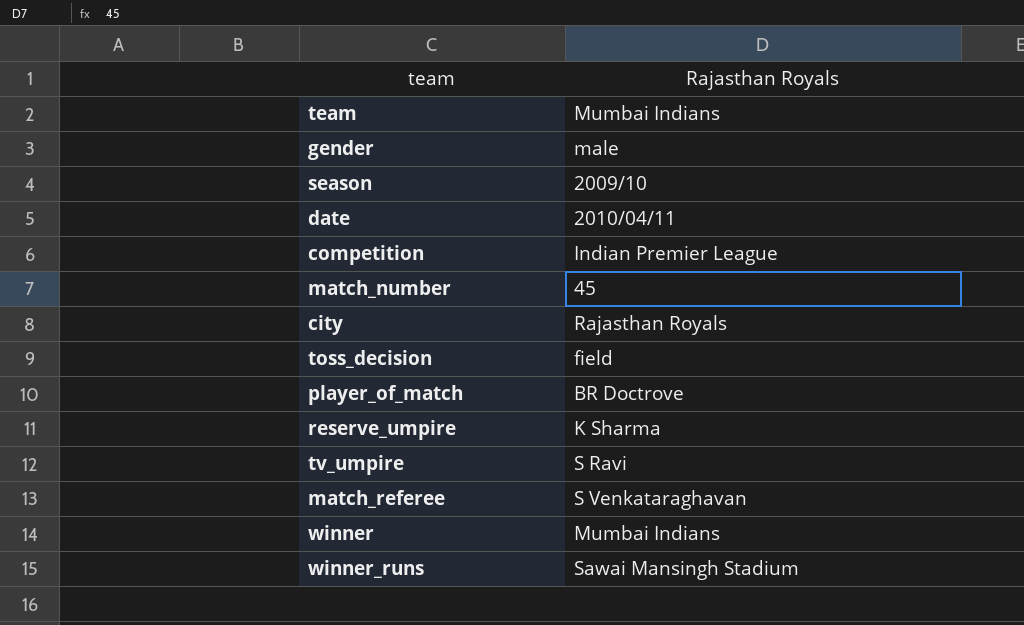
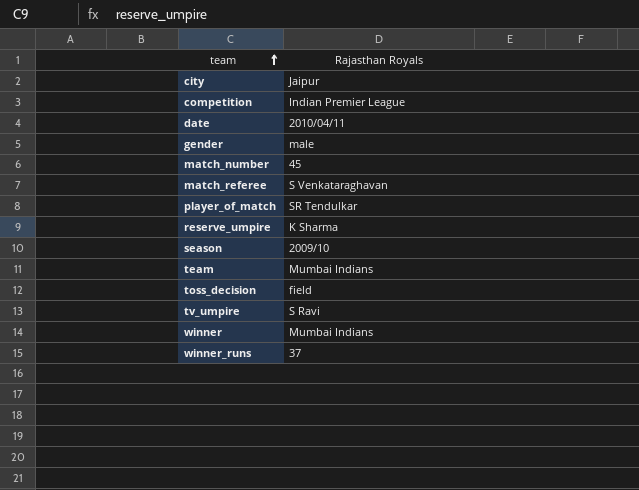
row order: none -> team ascending
city | Rajasthan Royals: Rajasthan Royals -> Jaipur
player_of_match | Rajasthan Royals: BR Doctrove -> SR Tendulkar
winner_runs | Rajasthan Royals: Sawai Mansingh Stadium -> 37

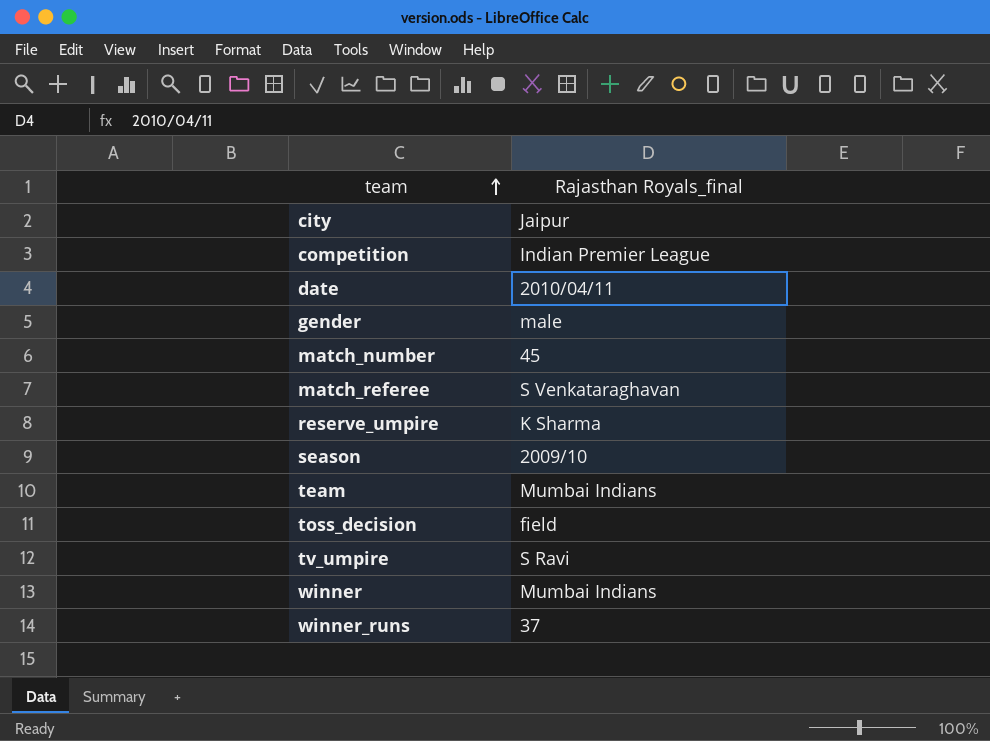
column name: Rajasthan Royals -> Rajasthan Royals_final
row player_of_match: SR Tendulkar -> none

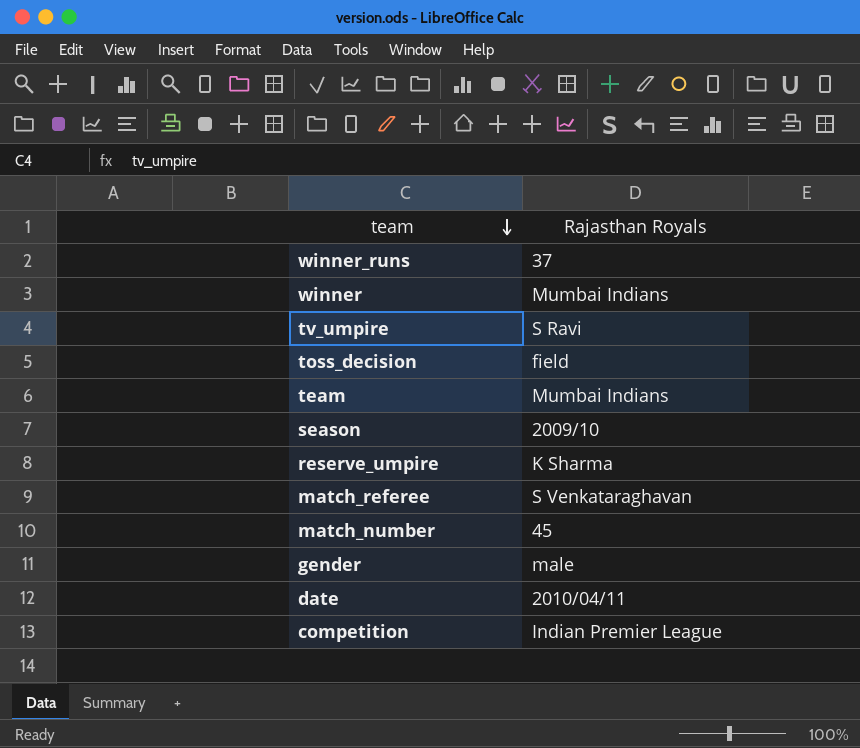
row order: team ascending -> team descending
column name: Rajasthan Royals_final -> Rajasthan Royals
row city: Jaipur -> none

